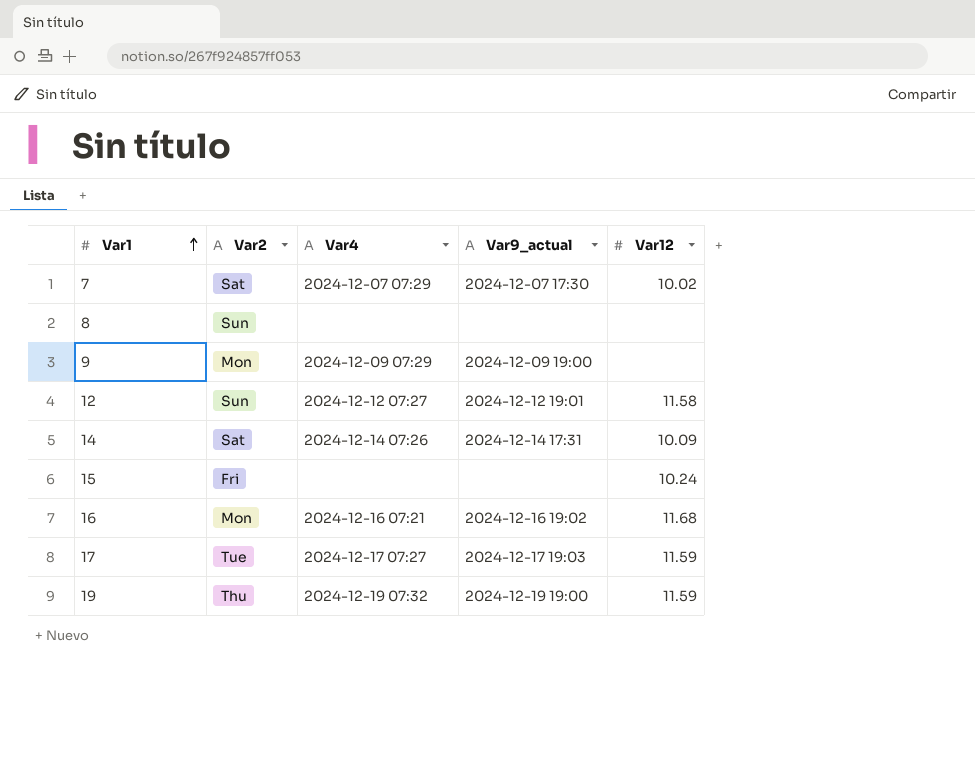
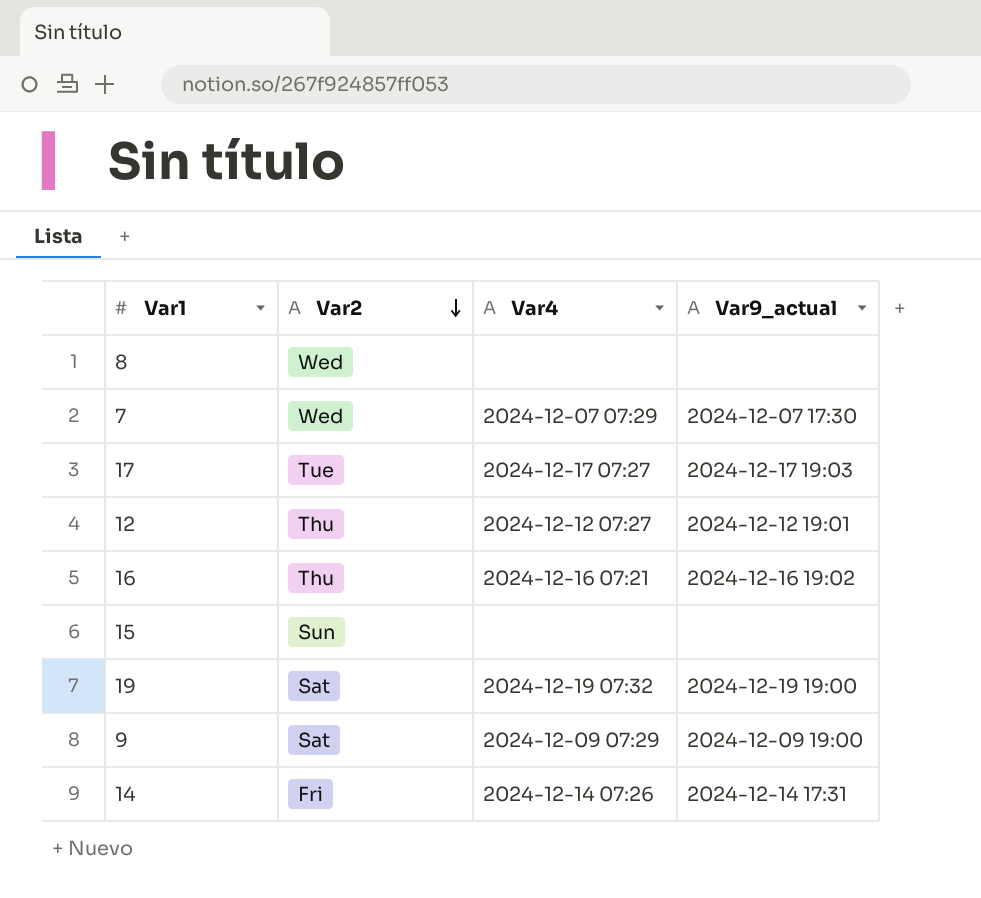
row order: Var1 ascending -> Var2 descending
column Var12 | position: 5 -> none
8 | Var2: Sun -> Wed
7 | Var2: Sat -> Wed
12 | Var2: Sun -> Thu
16 | Var2: Mon -> Thu
15 | Var2: Fri -> Sun
19 | Var2: Thu -> Sat
9 | Var2: Mon -> Sat
14 | Var2: Sat -> Fri

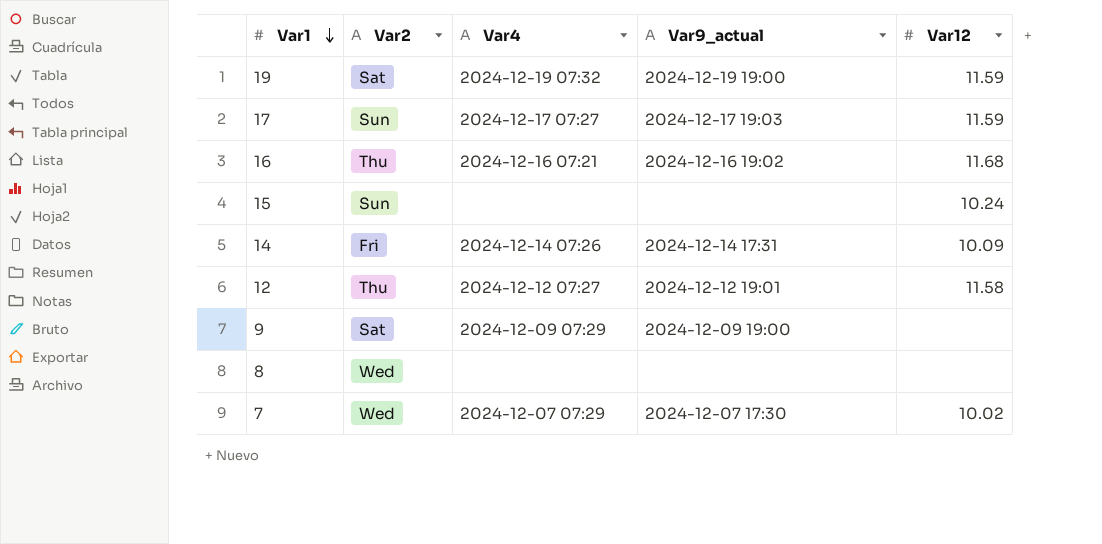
row order: Var2 descending -> Var1 descending
column Var12 | position: none -> 5
17 | Var2: Tue -> Sun

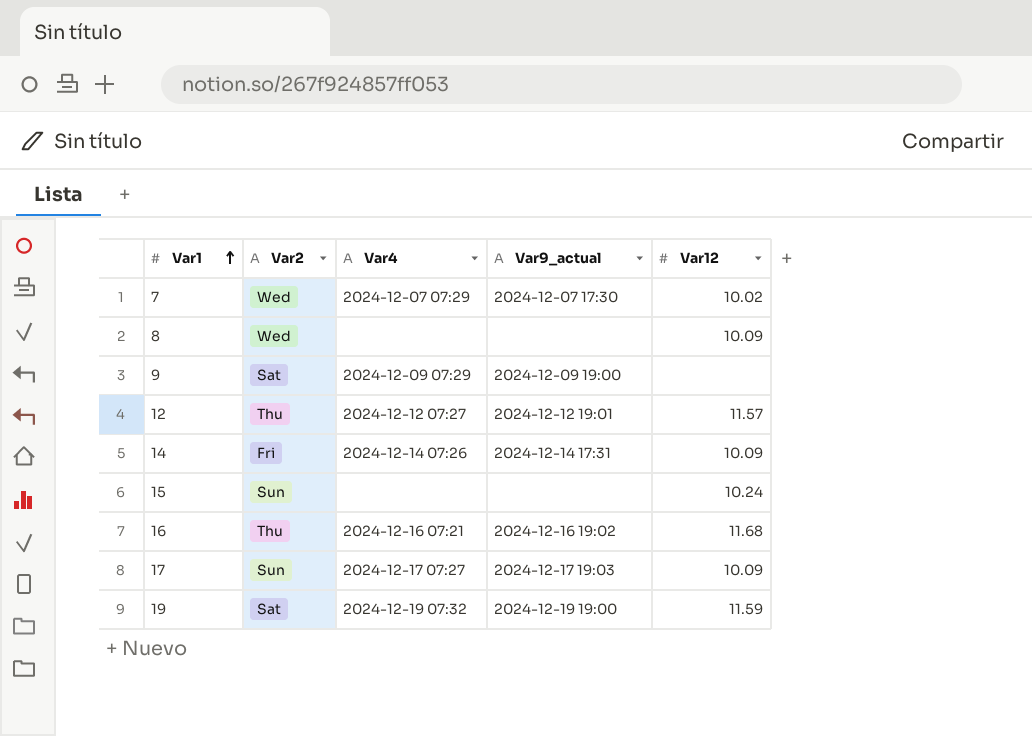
row order: Var1 descending -> Var1 ascending
8 | Var12: none -> 10.09
12 | Var12: 11.58 -> 11.57
17 | Var12: 11.59 -> 10.09

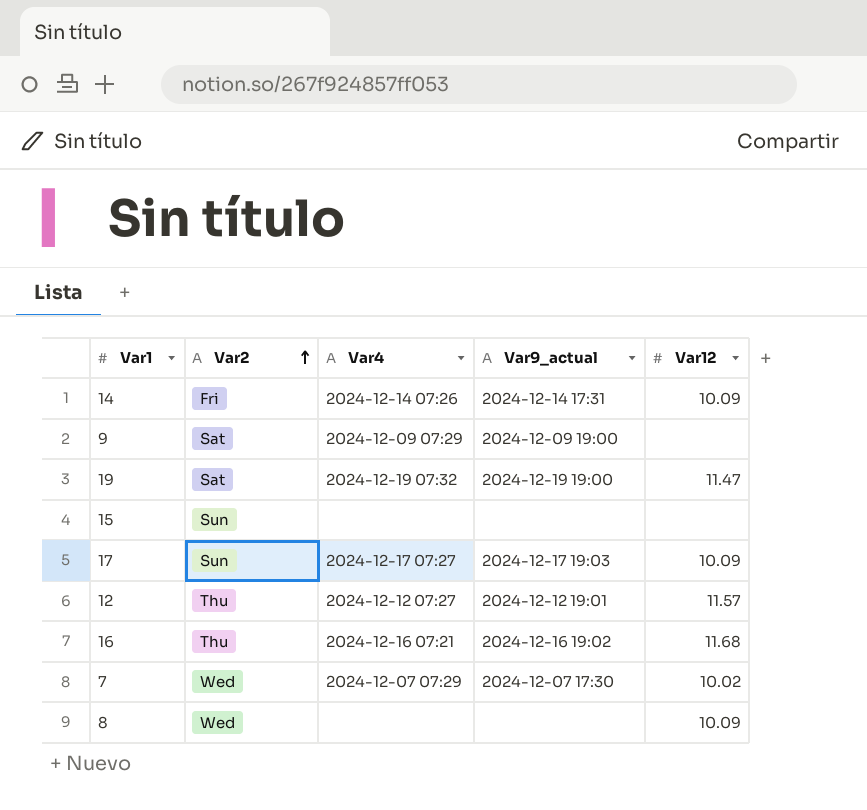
row order: Var1 ascending -> Var2 ascending
19 | Var12: 11.59 -> 11.47
15 | Var12: 10.24 -> none

